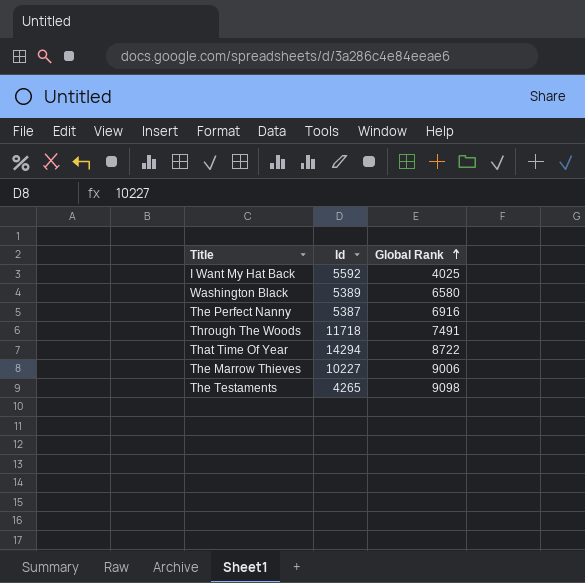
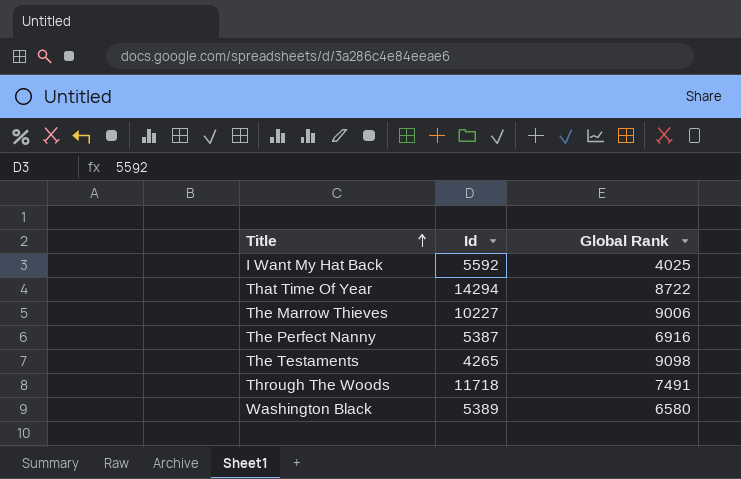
row order: Global Rank ascending -> Title ascending

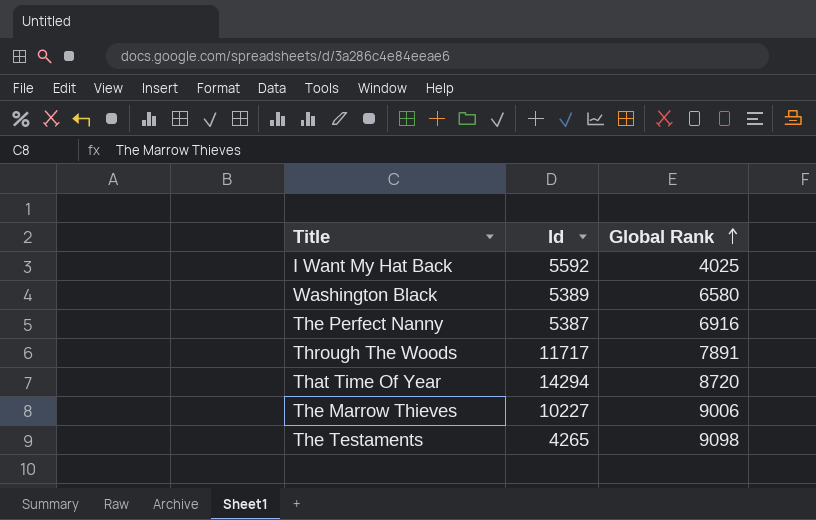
row order: Title ascending -> Global Rank ascending
Through The Woods | Id: 11718 -> 11717
Through The Woods | Global Rank: 7491 -> 7891
That Time Of Year | Global Rank: 8722 -> 8720

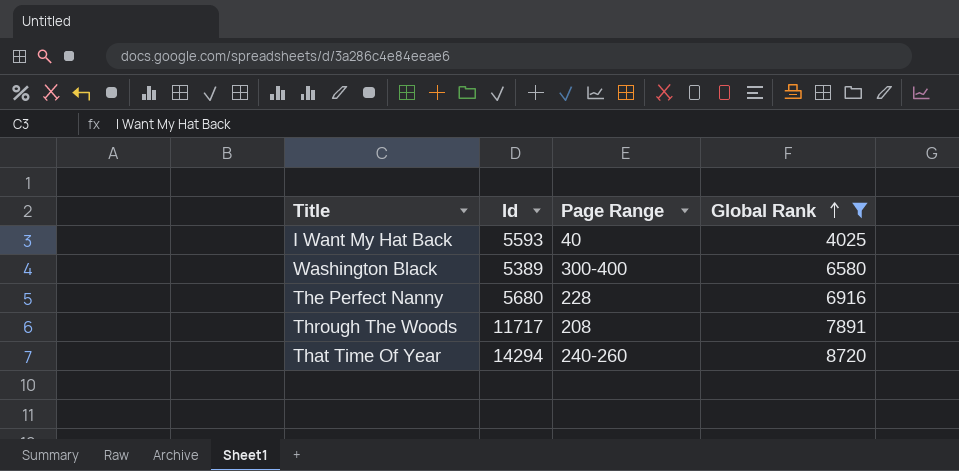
filter: none -> Global Rank <= 8720
column Page Range | position: none -> 3
I Want My Hat Back | Id: 5592 -> 5593
The Perfect Nanny | Id: 5387 -> 5680

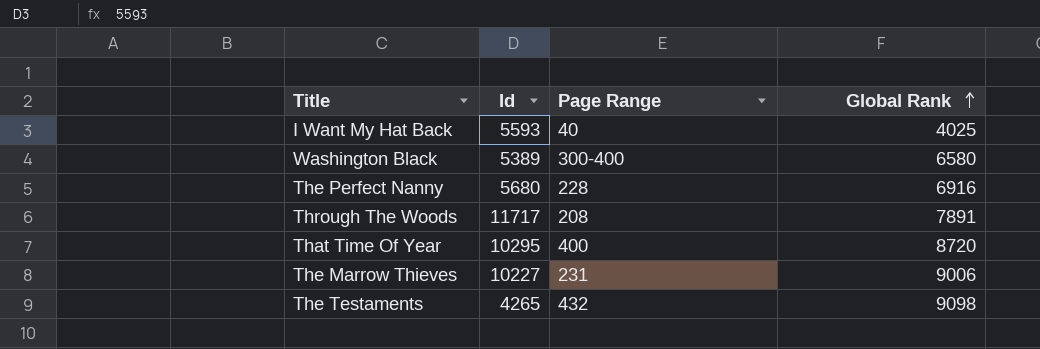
filter: Global Rank <= 8720 -> none
That Time Of Year | Id: 14294 -> 10295
That Time Of Year | Page Range: 240-260 -> 400

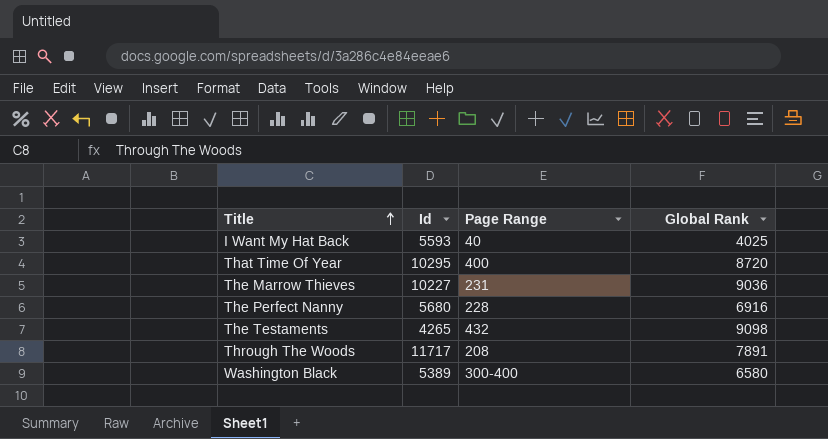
row order: Global Rank ascending -> Title ascending
The Marrow Thieves | Global Rank: 9006 -> 9036

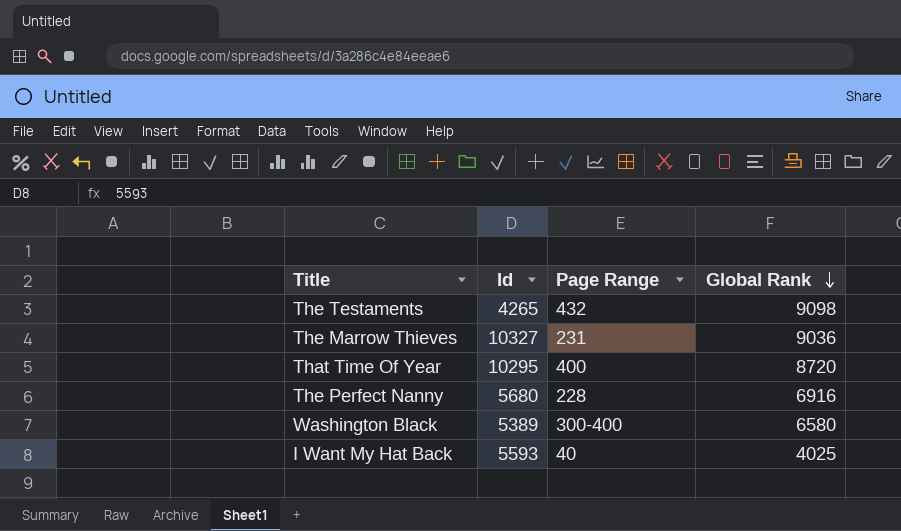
row order: Title ascending -> Global Rank descending
row Through The Woods: 11717 | 208 | 7891 -> none
The Marrow Thieves | Id: 10227 -> 10327

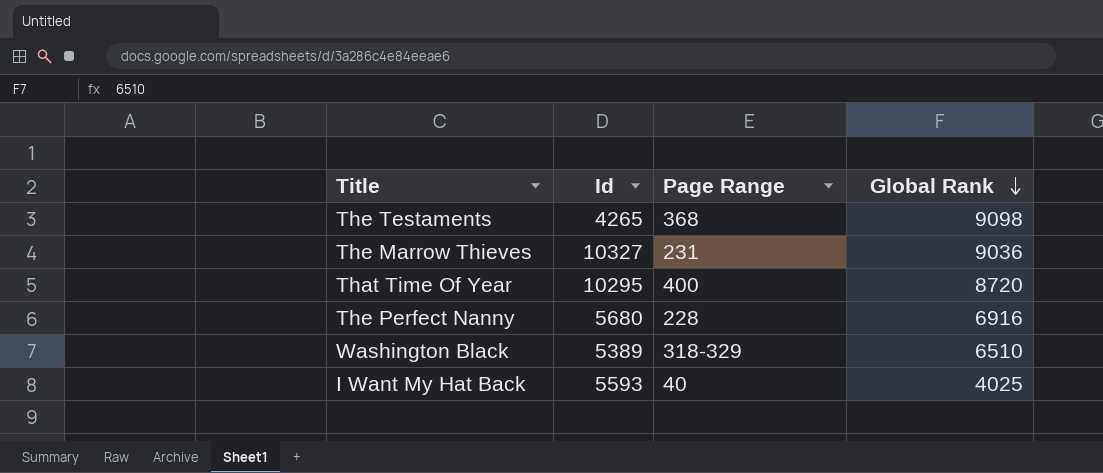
The Testaments | Page Range: 432 -> 368
Washington Black | Page Range: 300-400 -> 318-329
Washington Black | Global Rank: 6580 -> 6510

